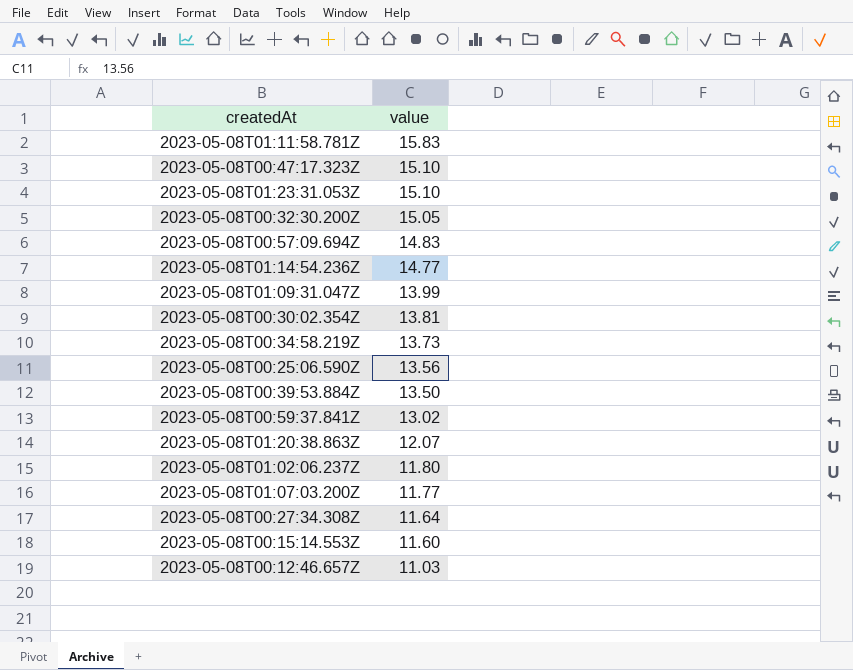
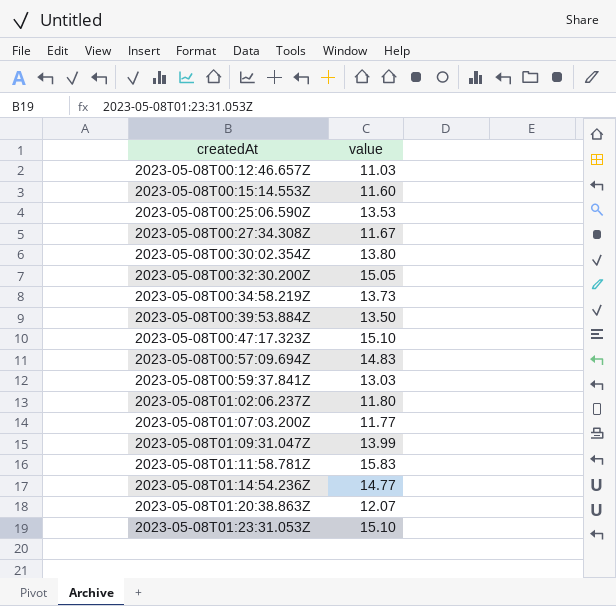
row order: value descending -> createdAt ascending
2023-05-08T00:25:06.590Z | value: 13.56 -> 13.53
2023-05-08T00:27:34.308Z | value: 11.64 -> 11.67
2023-05-08T00:30:02.354Z | value: 13.81 -> 13.80
2023-05-08T00:59:37.841Z | value: 13.02 -> 13.03

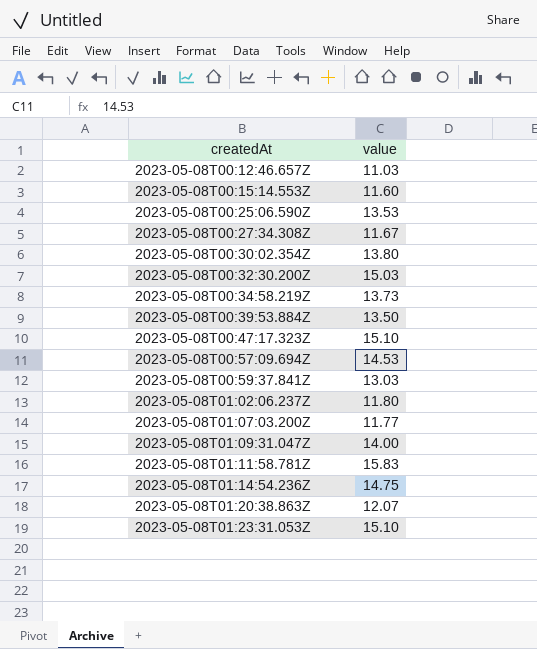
2023-05-08T00:32:30.200Z | value: 15.05 -> 15.03
2023-05-08T00:57:09.694Z | value: 14.83 -> 14.53
2023-05-08T01:09:31.047Z | value: 13.99 -> 14.00
2023-05-08T01:14:54.236Z | value: 14.77 -> 14.75

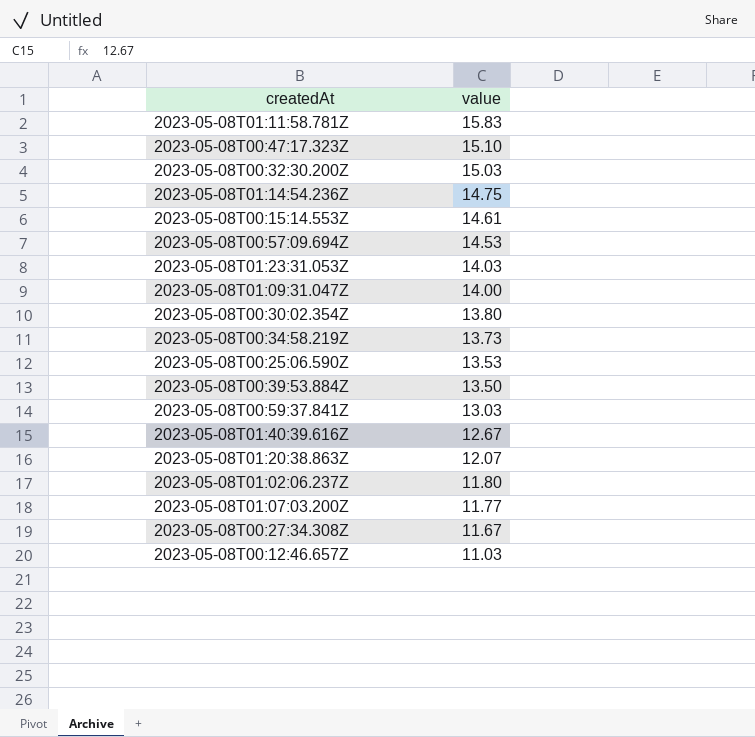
row order: createdAt ascending -> value descending
2023-05-08T00:15:14.553Z | value: 11.60 -> 14.61
2023-05-08T01:23:31.053Z | value: 15.10 -> 14.03
row 2023-05-08T01:40:39.616Z: none -> 12.67

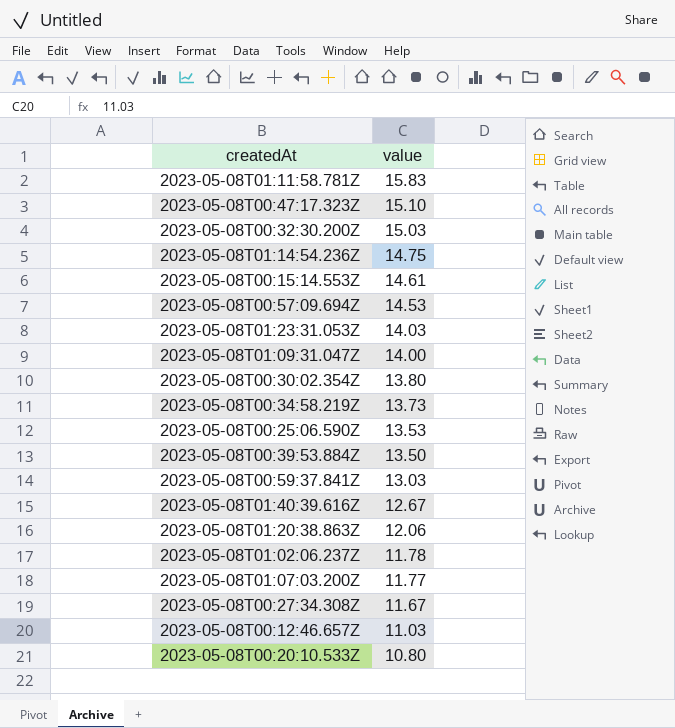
2023-05-08T01:20:38.863Z | value: 12.07 -> 12.06
2023-05-08T01:02:06.237Z | value: 11.80 -> 11.78
row 2023-05-08T00:20:10.533Z: none -> 10.80

